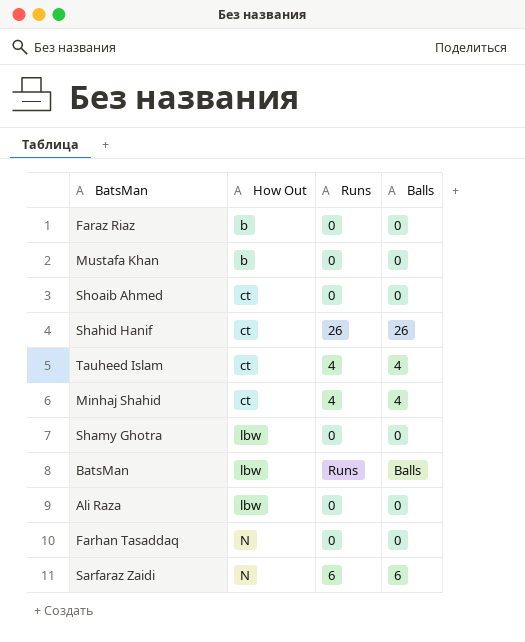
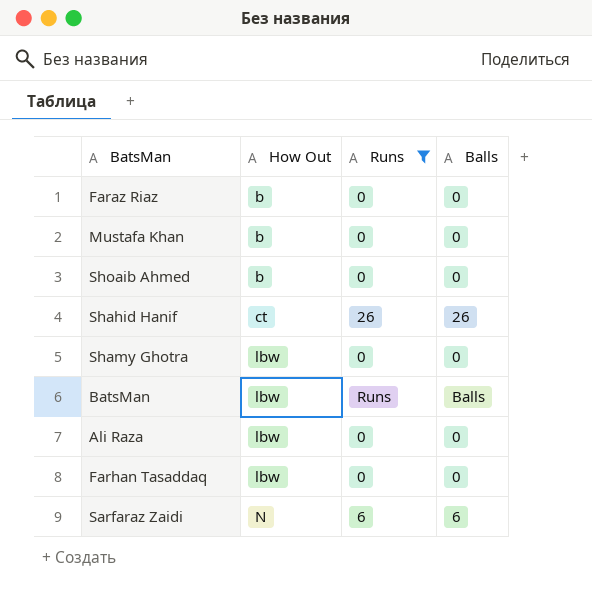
filter: none -> Runs != 4
Shoaib Ahmed | How Out: ct -> b
Farhan Tasaddaq | How Out: N -> lbw

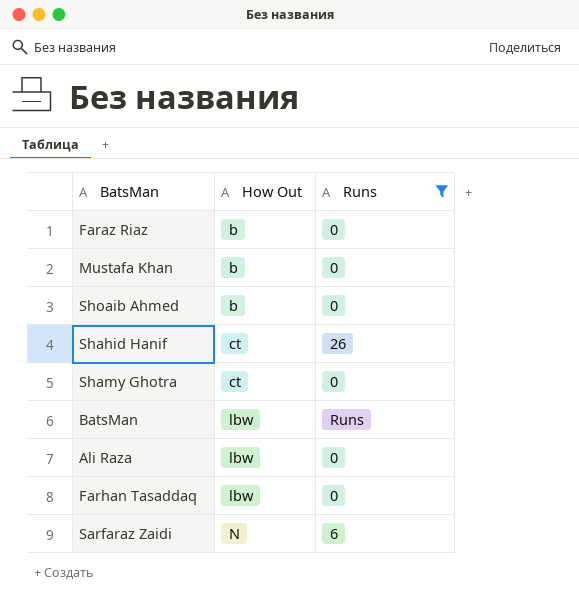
column Balls | position: 4 -> none
Shamy Ghotra | How Out: lbw -> ct

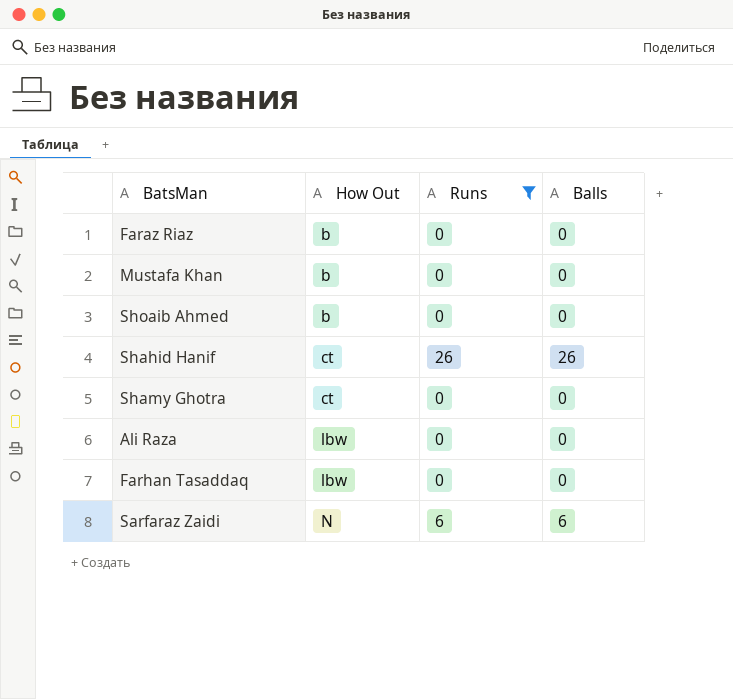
column Balls | position: none -> 4
row BatsMan: lbw | Runs -> none

